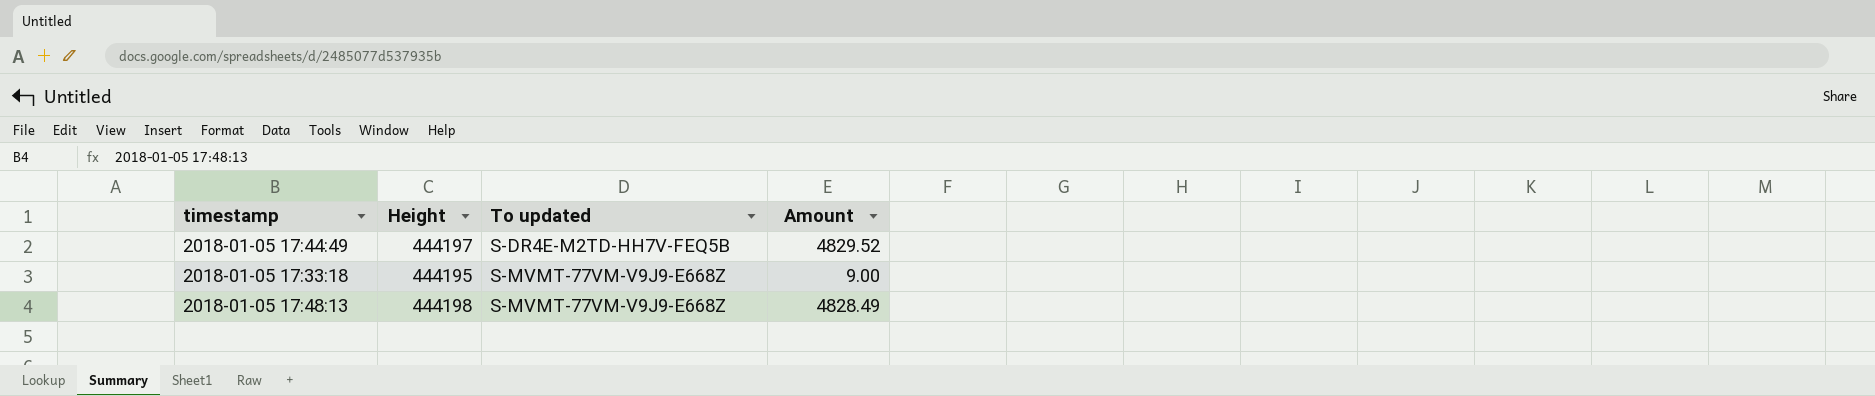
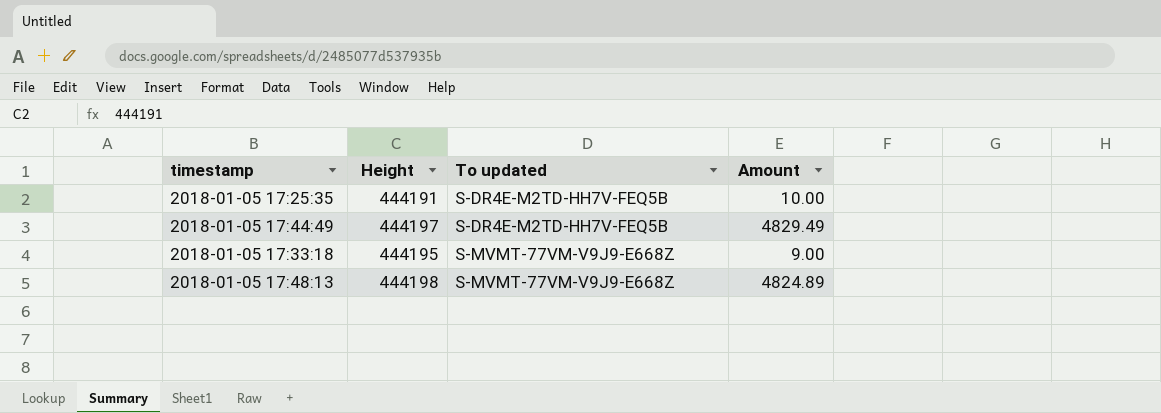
row 2018-01-05 17:25:35: none -> 444191 | S-DR4E-M2TD-HH7V-FEQ5B | 10.00
2018-01-05 17:44:49 | Amount: 4829.52 -> 4829.49
2018-01-05 17:48:13 | Amount: 4828.49 -> 4824.89

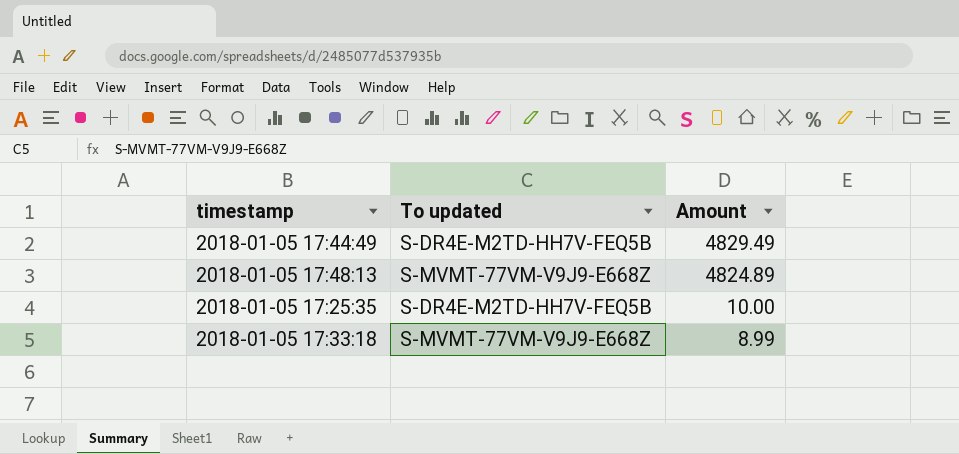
row order: To updated ascending -> Amount descending
column Height | position: 2 -> none
2018-01-05 17:33:18 | Amount: 9.00 -> 8.99

